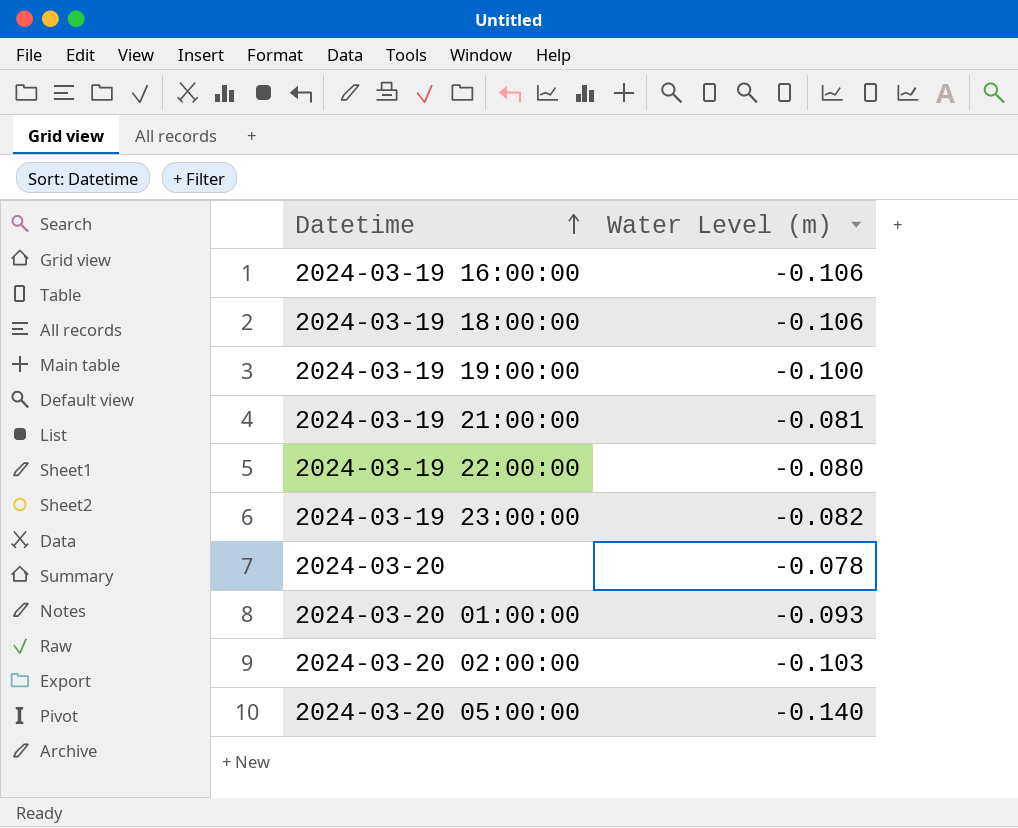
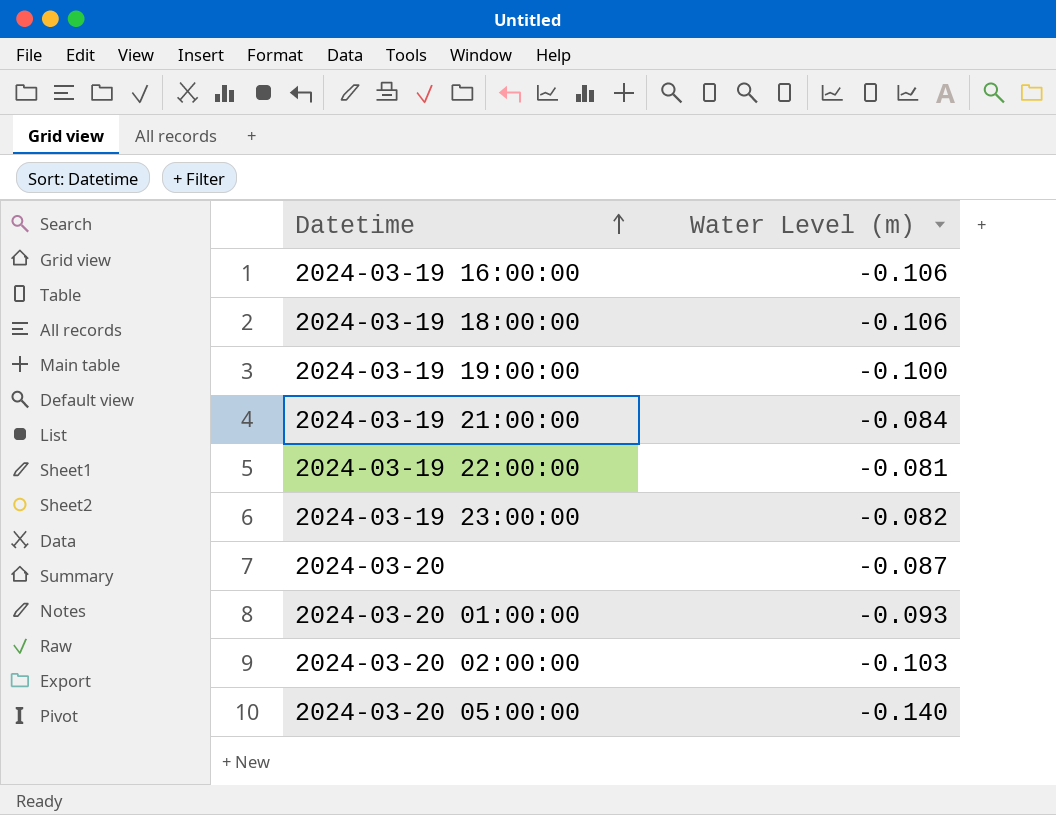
2024-03-19 21:00:00 | Water Level (m): -0.081 -> -0.084
2024-03-19 22:00:00 | Water Level (m): -0.080 -> -0.081
2024-03-20 | Water Level (m): -0.078 -> -0.087

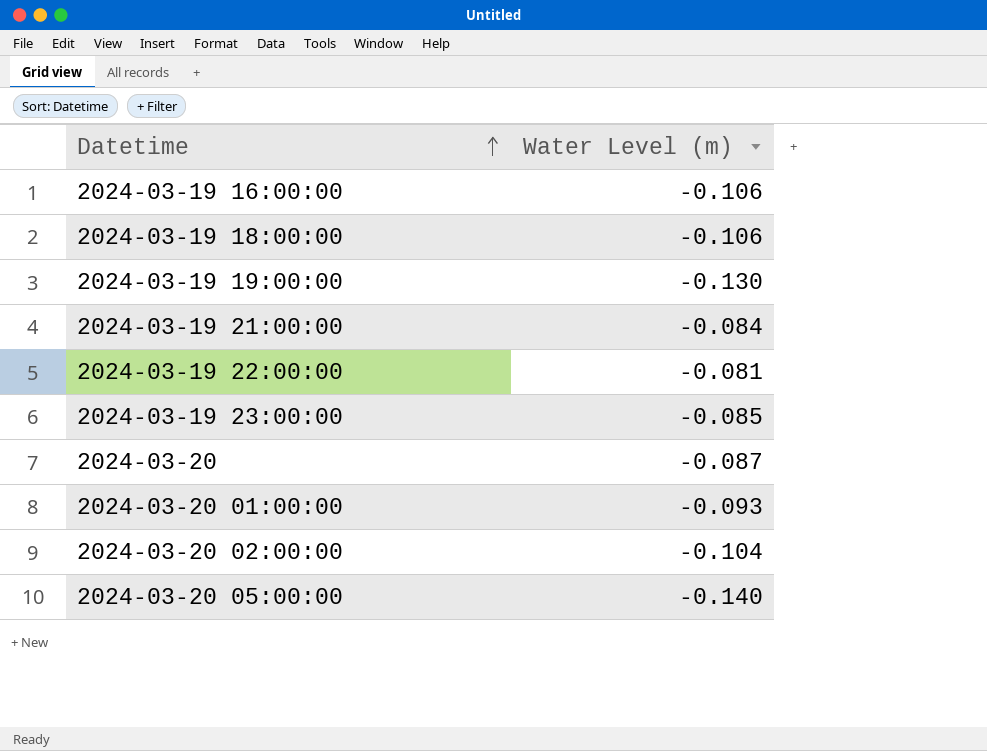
2024-03-19 19:00:00 | Water Level (m): -0.100 -> -0.130
2024-03-19 23:00:00 | Water Level (m): -0.082 -> -0.085
2024-03-20 02:00:00 | Water Level (m): -0.103 -> -0.104

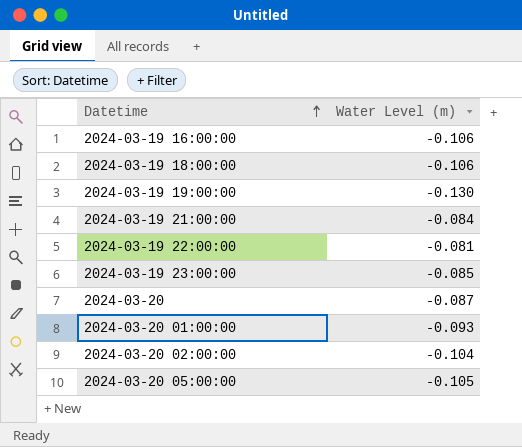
2024-03-20 05:00:00 | Water Level (m): -0.140 -> -0.105

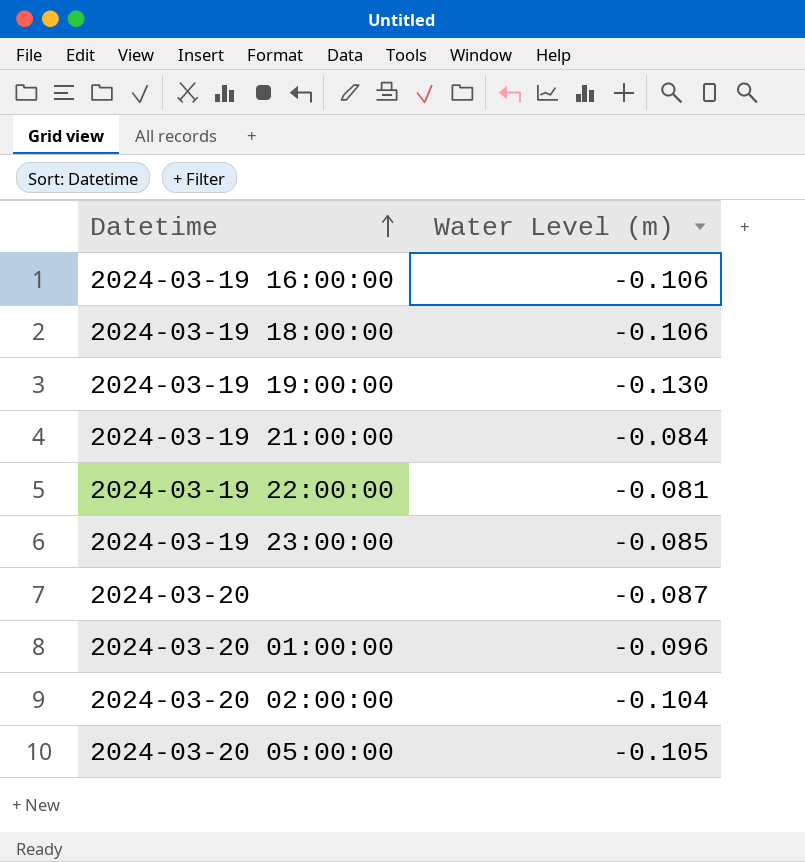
2024-03-20 01:00:00 | Water Level (m): -0.093 -> -0.096

